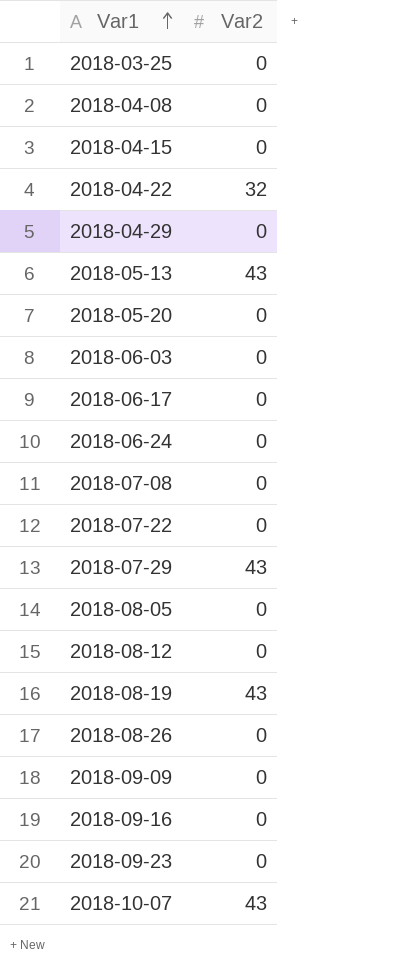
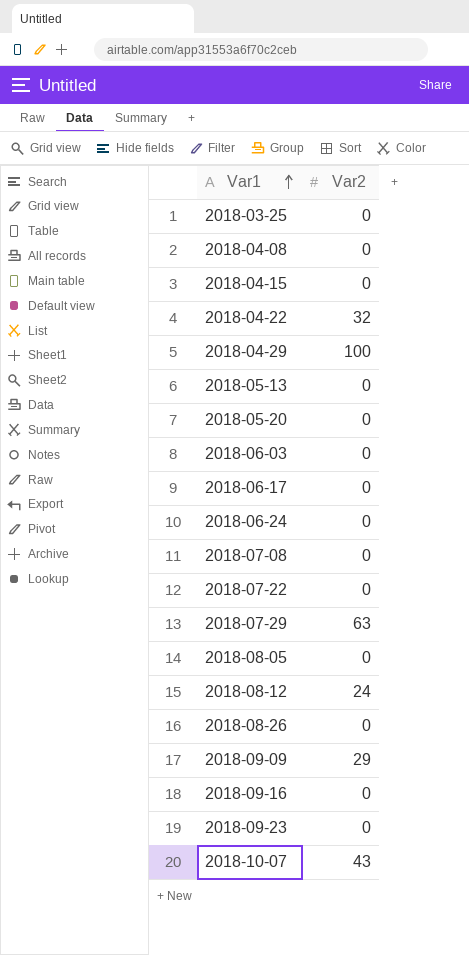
row 2018-08-19: 43 -> none
2018-04-29 | Var2: 0 -> 100
2018-05-13 | Var2: 43 -> 0
2018-07-29 | Var2: 43 -> 63
2018-08-12 | Var2: 0 -> 24
2018-09-09 | Var2: 0 -> 29

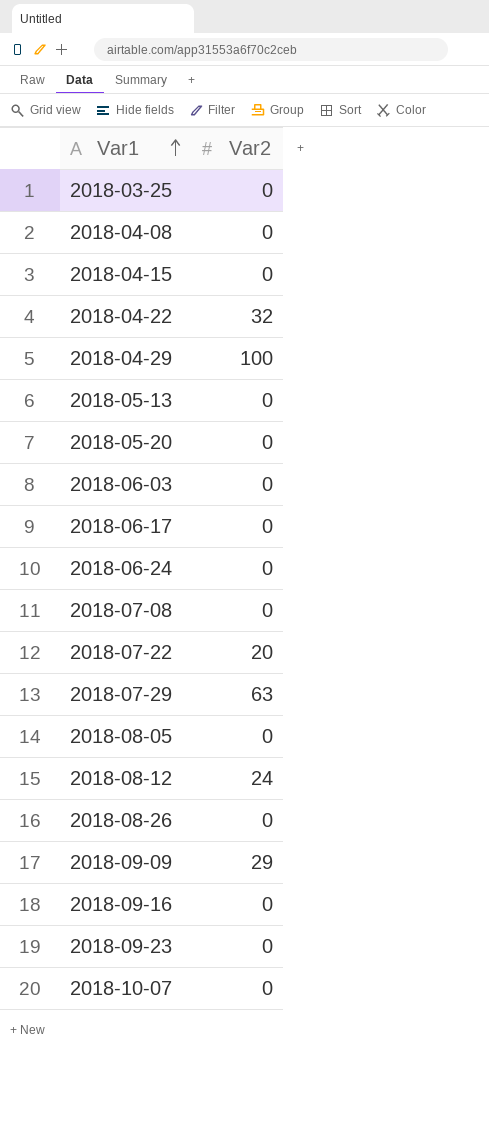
2018-07-22 | Var2: 0 -> 20
2018-10-07 | Var2: 43 -> 0

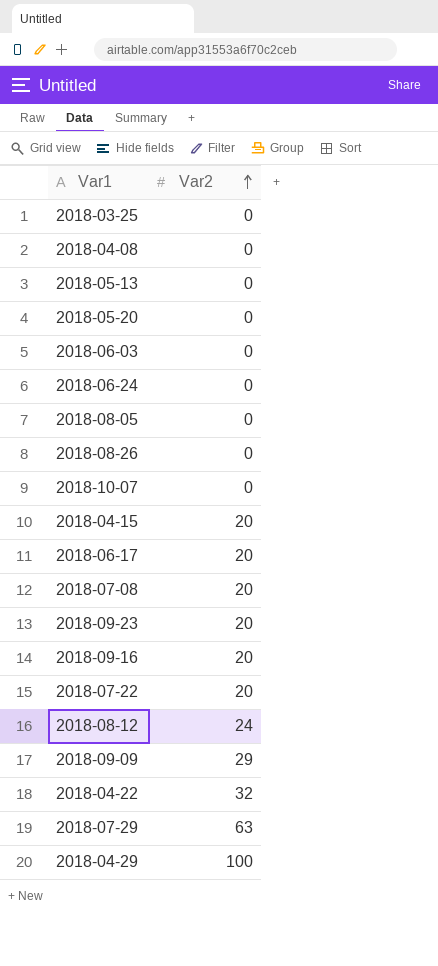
row order: Var1 ascending -> Var2 ascending
2018-04-15 | Var2: 0 -> 20
2018-06-17 | Var2: 0 -> 20
2018-07-08 | Var2: 0 -> 20
2018-09-23 | Var2: 0 -> 20
2018-09-16 | Var2: 0 -> 20

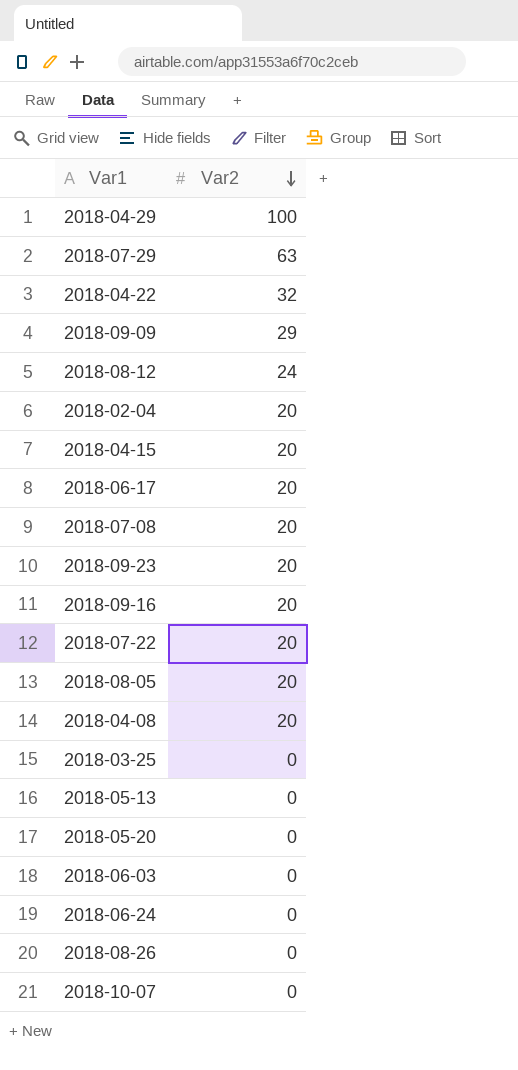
row order: Var2 ascending -> Var2 descending
row 2018-02-04: none -> 20
2018-08-05 | Var2: 0 -> 20
2018-04-08 | Var2: 0 -> 20

